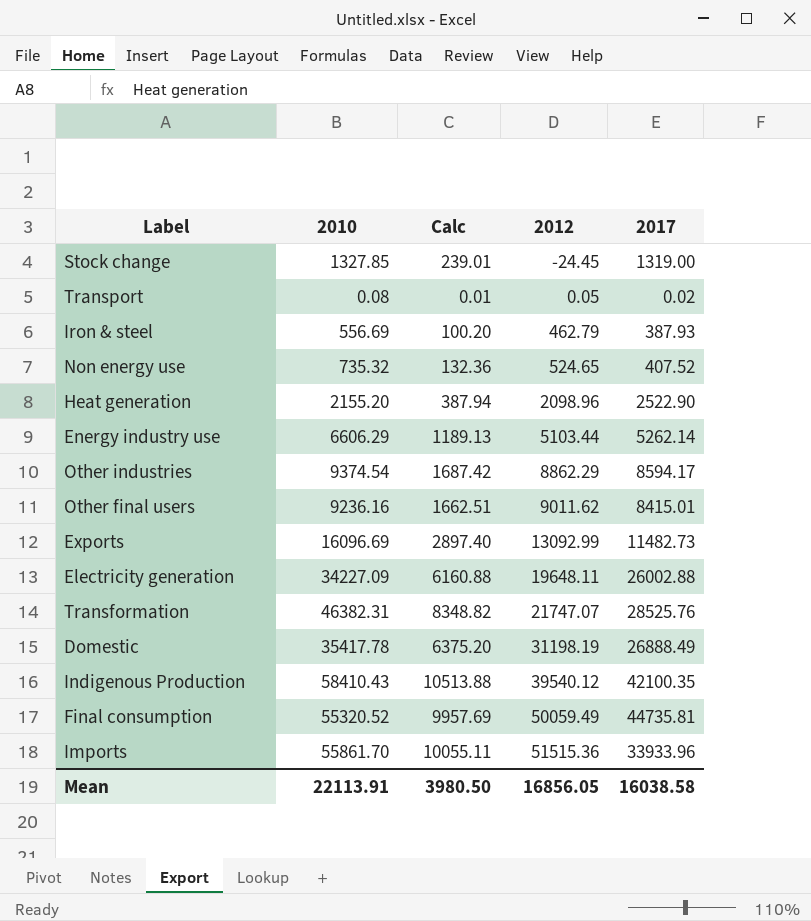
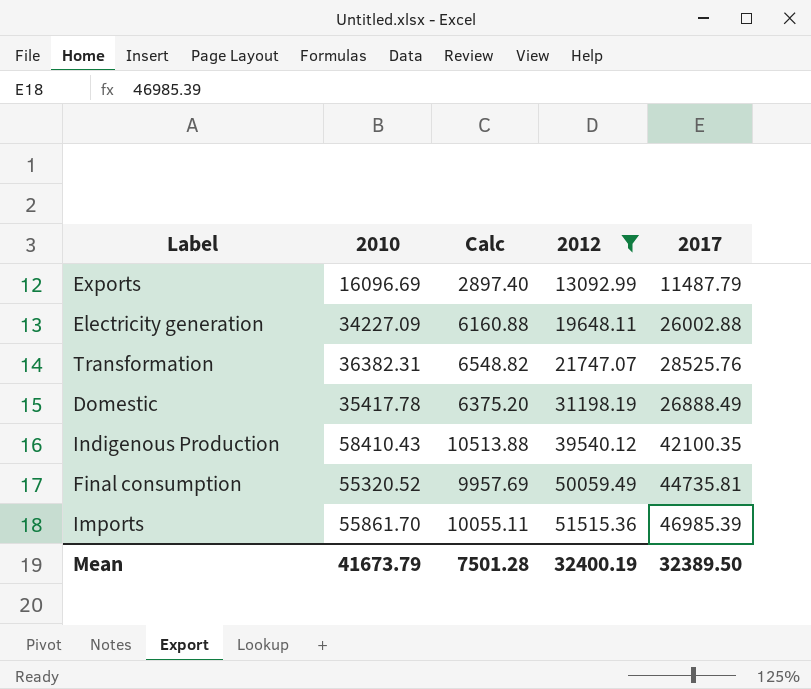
filter: none -> 2012 >= 13092.99
Exports | 2017: 11482.73 -> 11487.79
Transformation | 2010: 46382.31 -> 36382.31
Transformation | Calc: 8348.82 -> 6548.82
Imports | 2017: 33933.96 -> 46985.39
Mean | 2010: 22113.91 -> 41673.79
Mean | Calc: 3980.50 -> 7501.28
Mean | 2012: 16856.05 -> 32400.19
Mean | 2017: 16038.58 -> 32389.50

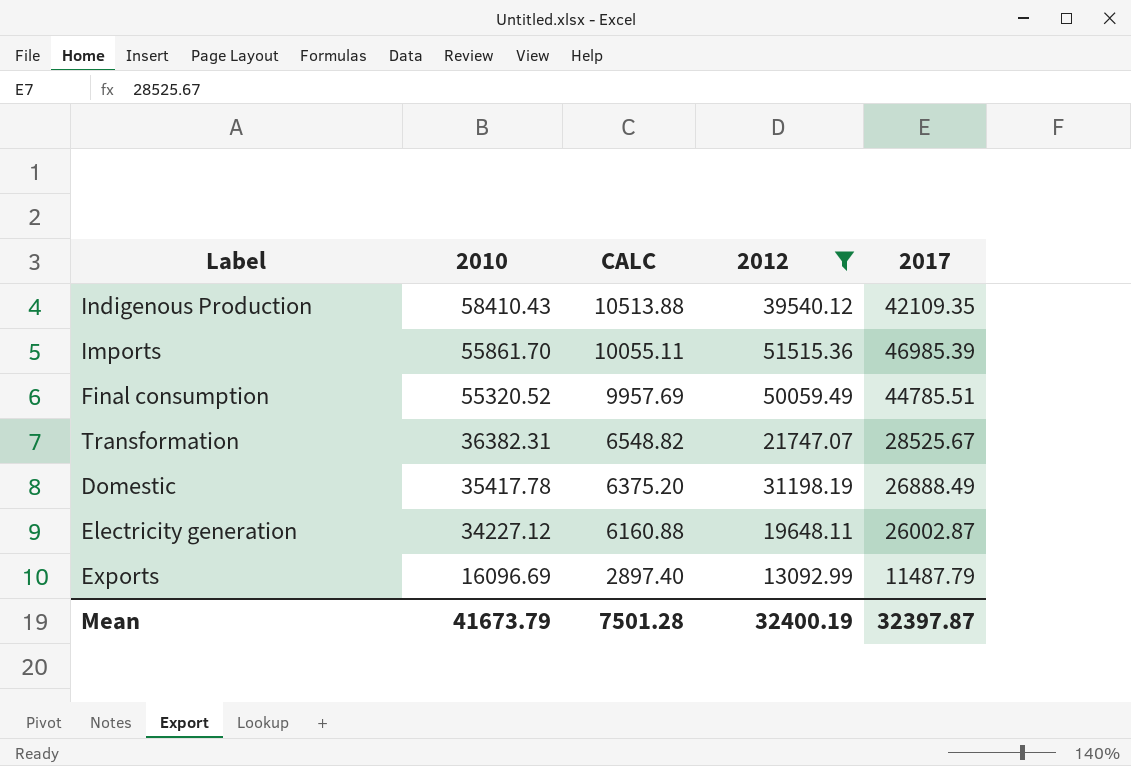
row order: 2012 ascending -> 2010 descending
column name: Calc -> CALC
Indigenous Production | 2017: 42100.35 -> 42109.35
Final consumption | 2017: 44735.81 -> 44785.51
Transformation | 2017: 28525.76 -> 28525.67
Electricity generation | 2010: 34227.09 -> 34227.12
Electricity generation | 2017: 26002.88 -> 26002.87
Mean | 2017: 32389.50 -> 32397.87

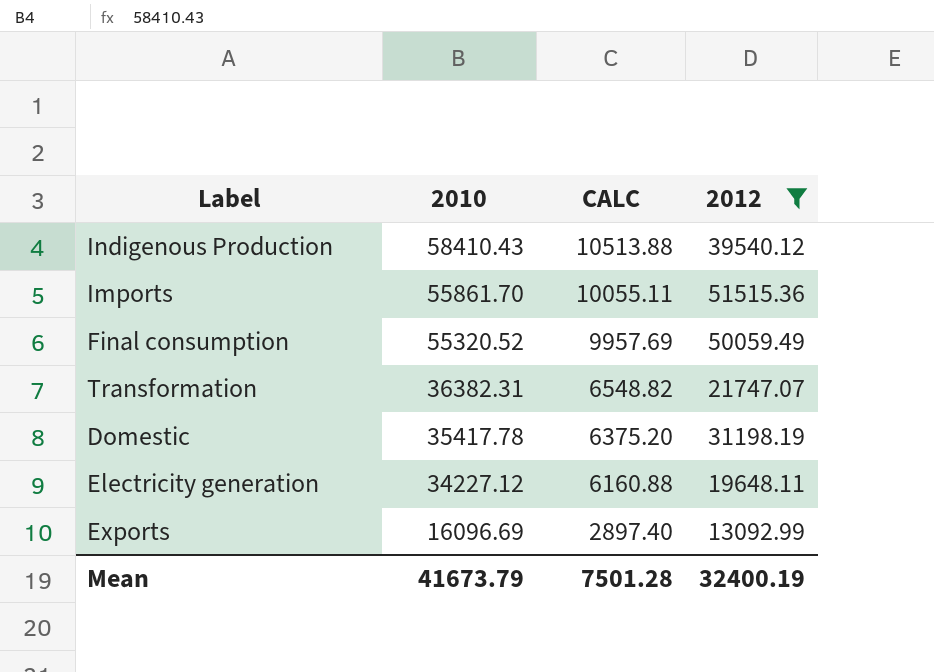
column 2017 | position: 5 -> none

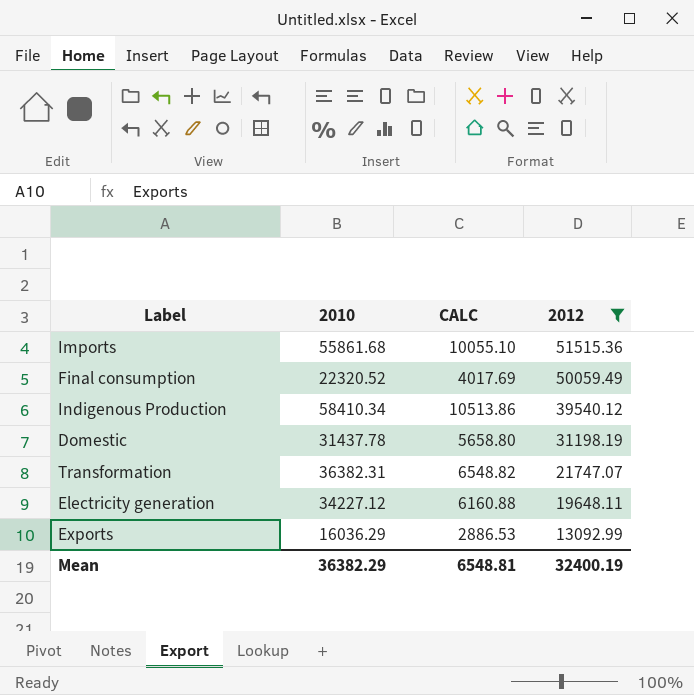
row order: 2010 descending -> 2012 descending
Imports | 2010: 55861.70 -> 55861.68
Imports | CALC: 10055.11 -> 10055.10
Final consumption | 2010: 55320.52 -> 22320.52
Final consumption | CALC: 9957.69 -> 4017.69
Indigenous Production | 2010: 58410.43 -> 58410.34
Indigenous Production | CALC: 10513.88 -> 10513.86
Domestic | 2010: 35417.78 -> 31437.78
Domestic | CALC: 6375.20 -> 5658.80
Exports | 2010: 16096.69 -> 16036.29
Exports | CALC: 2897.40 -> 2886.53
Mean | 2010: 41673.79 -> 36382.29
Mean | CALC: 7501.28 -> 6548.81

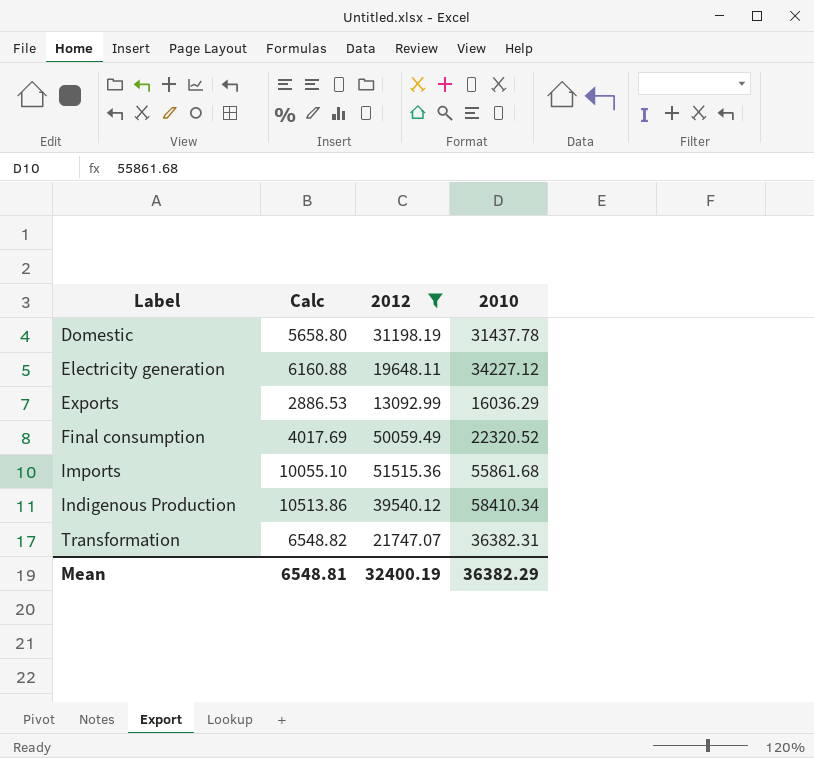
row order: 2012 descending -> Label ascending
column name: CALC -> Calc
column 2010 | position: 2 -> 4

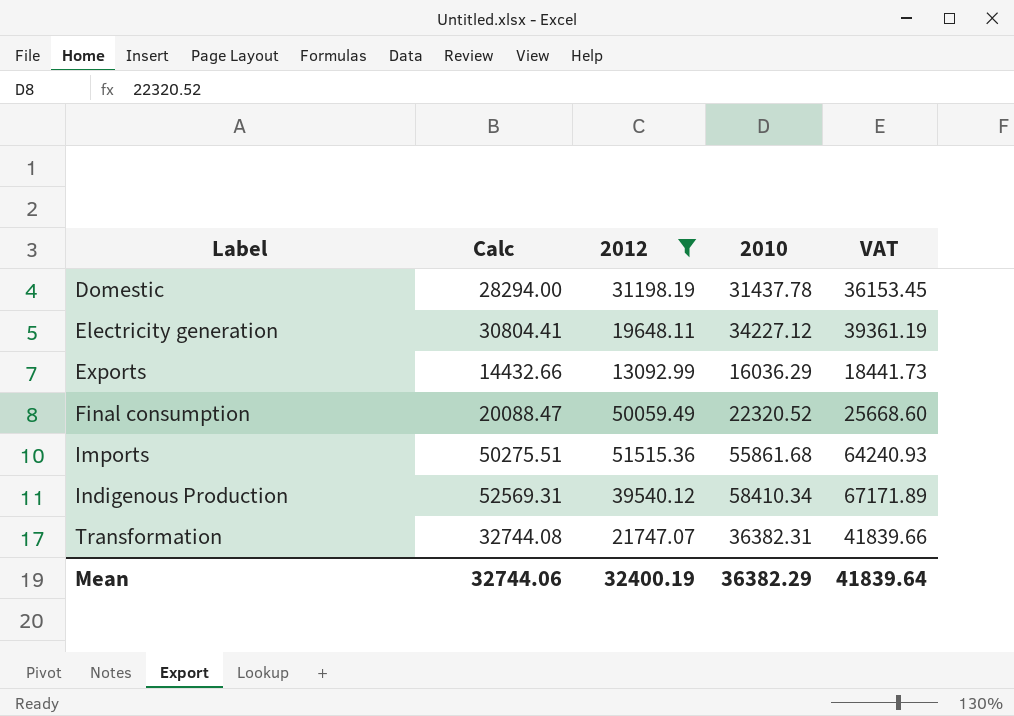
column Calc | formula: [2010] * 0.18 -> [2010] * 0.9
column VAT | formula: none -> [2010] * 1.15
Mean | Calc: 6548.81 -> 32744.06

